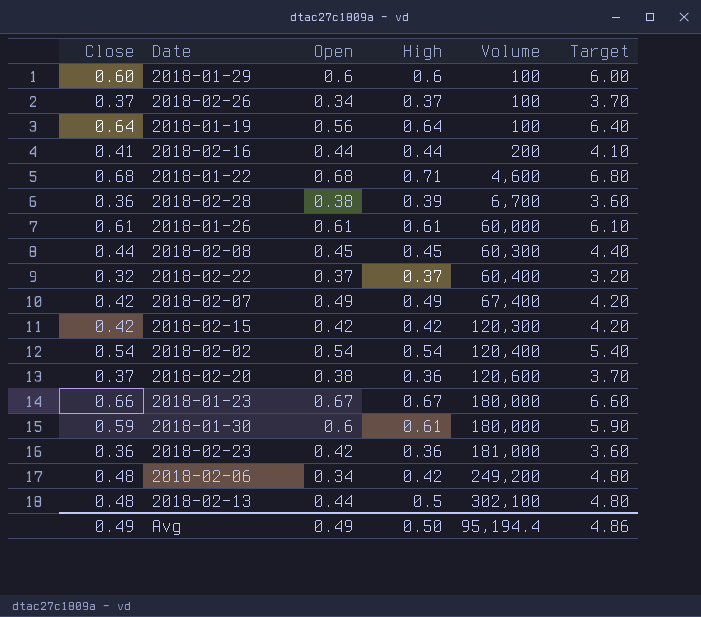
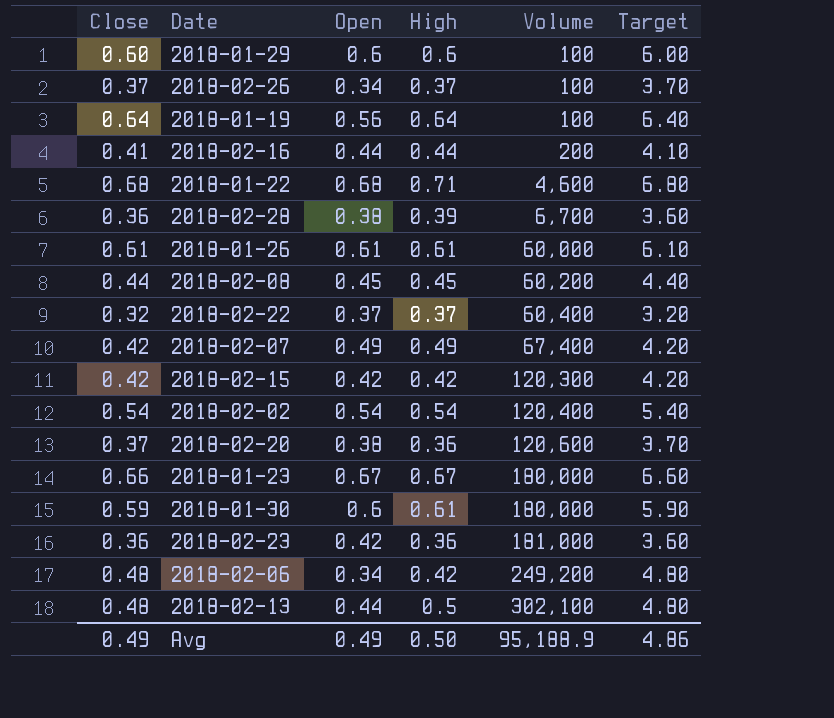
2018-02-08 | Volume: 60,300 -> 60,200
Avg | Volume: 95,194.4 -> 95,188.9

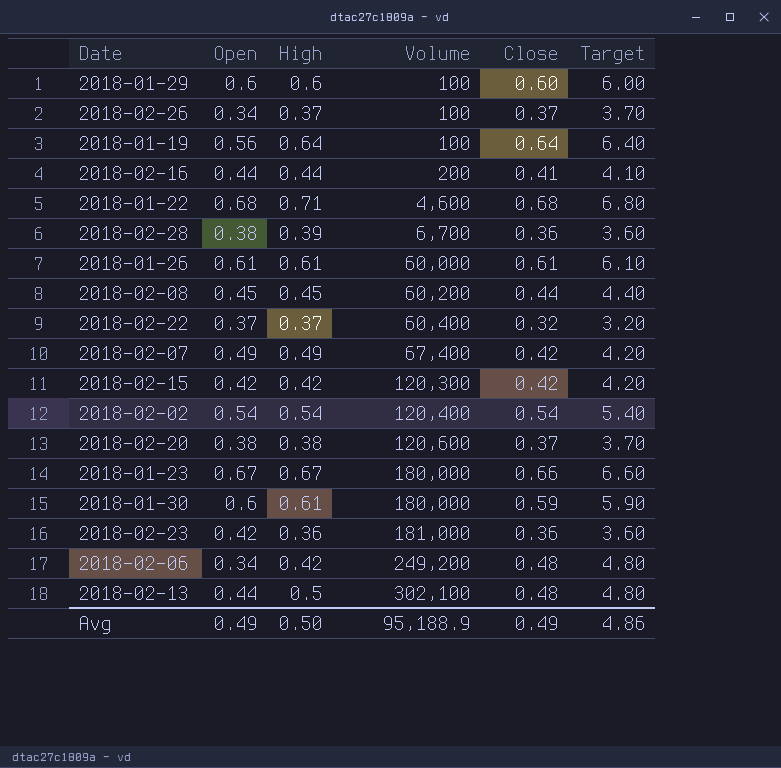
column Close | position: 1 -> 5
2018-02-20 | High: 0.36 -> 0.38

